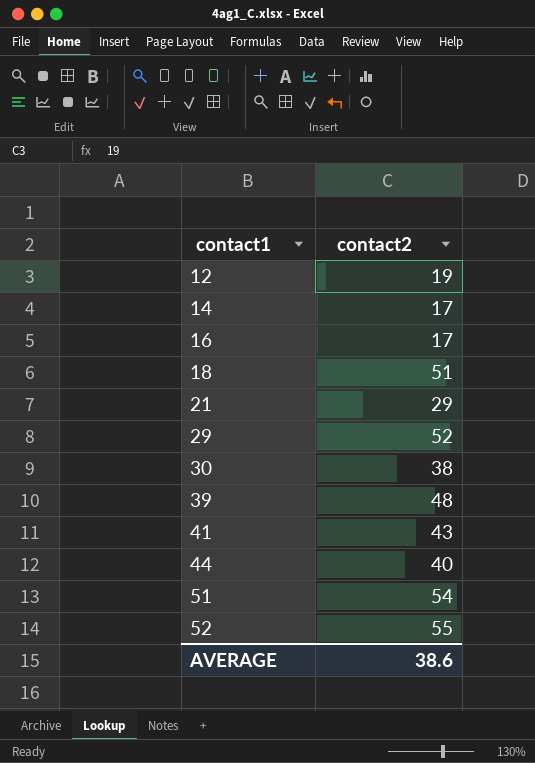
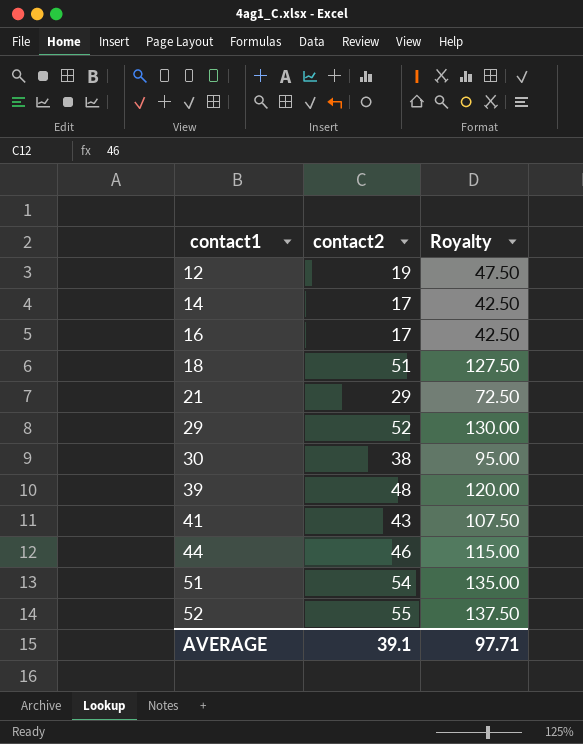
column Royalty | formula: none -> [contact2] * 2.5
44 | contact2: 40 -> 46
AVERAGE | contact2: 38.6 -> 39.1

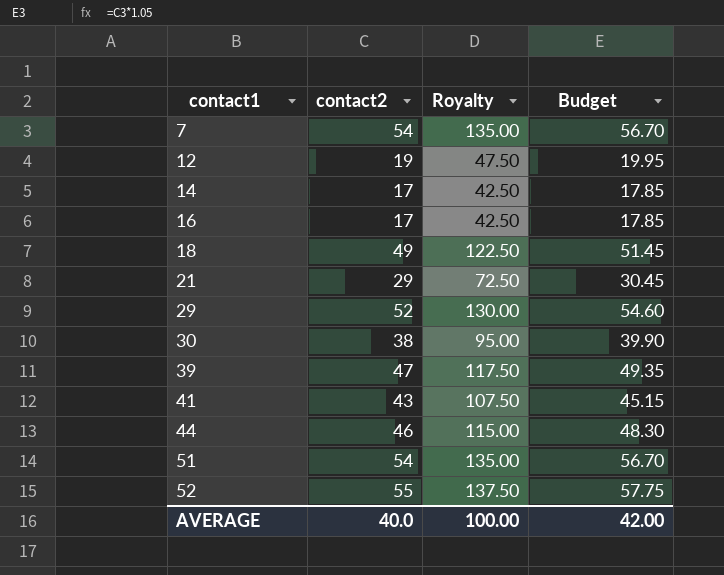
column Budget | formula: none -> [contact2] * 1.05
row 7: none -> 54 | 135.00 | 56.70
18 | contact2: 51 -> 49
18 | Royalty: 127.50 -> 122.50
39 | contact2: 48 -> 47
39 | Royalty: 120.00 -> 117.50
AVERAGE | contact2: 39.1 -> 40.0
AVERAGE | Royalty: 97.71 -> 100.00

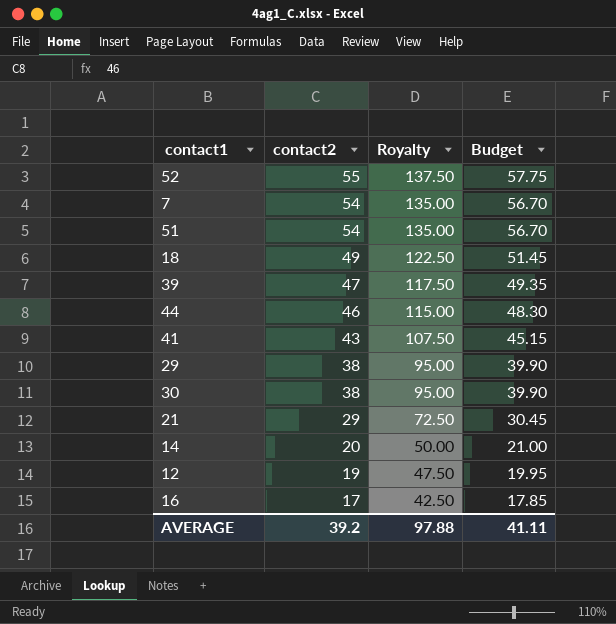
row order: contact1 ascending -> contact2 descending
29 | contact2: 52 -> 38
29 | Royalty: 130.00 -> 95.00
29 | Budget: 54.60 -> 39.90
14 | contact2: 17 -> 20
14 | Royalty: 42.50 -> 50.00
14 | Budget: 17.85 -> 21.00
AVERAGE | contact2: 40.0 -> 39.2
AVERAGE | Royalty: 100.00 -> 97.88
AVERAGE | Budget: 42.00 -> 41.11

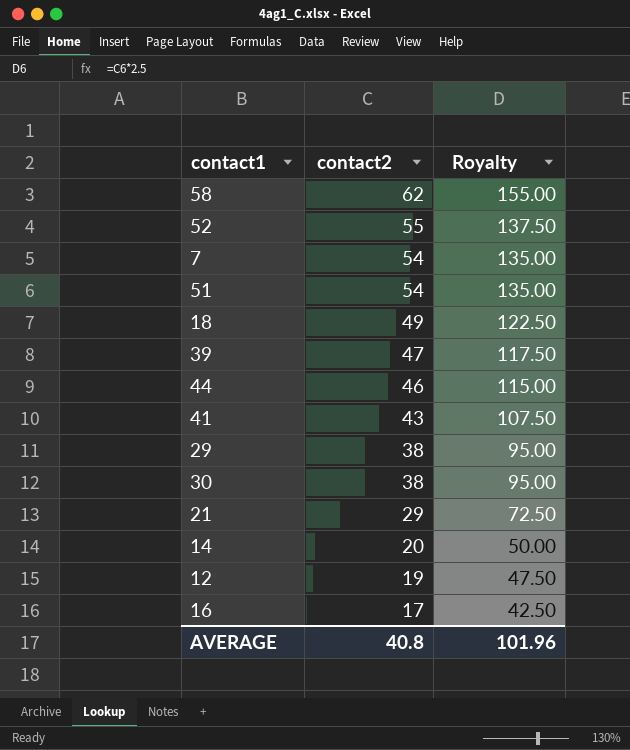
column Budget | formula: [contact2] * 1.05 -> none
row 58: none -> 62 | 155.00
AVERAGE | contact2: 39.2 -> 40.8
AVERAGE | Royalty: 97.88 -> 101.96

